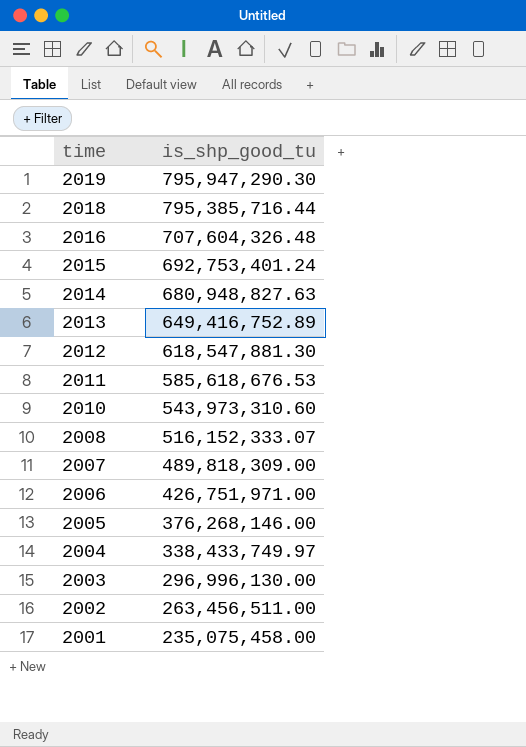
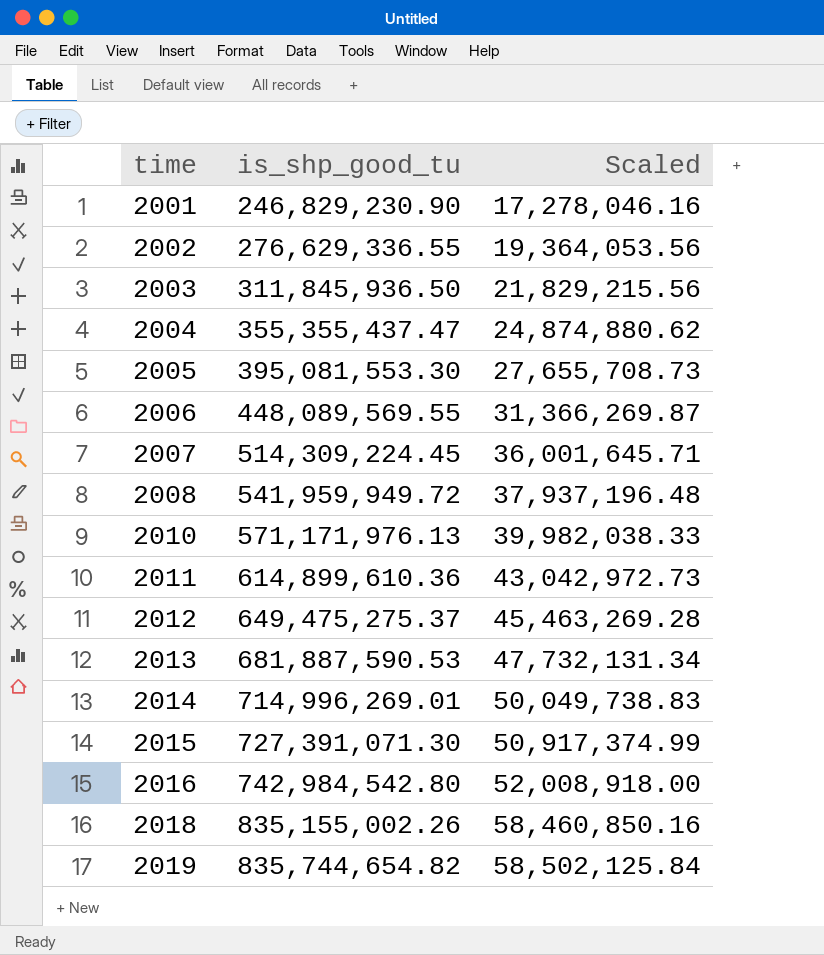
row order: time descending -> time ascending
column Scaled | formula: none -> [is_shp_good_tu] * 0.07
2001 | is_shp_good_tu: 235,075,458.00 -> 246,829,230.90
2002 | is_shp_good_tu: 263,456,511.00 -> 276,629,336.55
2003 | is_shp_good_tu: 296,996,130.00 -> 311,845,936.50
2004 | is_shp_good_tu: 338,433,749.97 -> 355,355,437.47
2005 | is_shp_good_tu: 376,268,146.00 -> 395,081,553.30
2006 | is_shp_good_tu: 426,751,971.00 -> 448,089,569.55
2007 | is_shp_good_tu: 489,818,309.00 -> 514,309,224.45
2008 | is_shp_good_tu: 516,152,333.07 -> 541,959,949.72
2010 | is_shp_good_tu: 543,973,310.60 -> 571,171,976.13
2011 | is_shp_good_tu: 585,618,676.53 -> 614,899,610.36
2012 | is_shp_good_tu: 618,547,881.30 -> 649,475,275.37
2013 | is_shp_good_tu: 649,416,752.89 -> 681,887,590.53
2014 | is_shp_good_tu: 680,948,827.63 -> 714,996,269.01
2015 | is_shp_good_tu: 692,753,401.24 -> 727,391,071.30
2016 | is_shp_good_tu: 707,604,326.48 -> 742,984,542.80
2018 | is_shp_good_tu: 795,385,716.44 -> 835,155,002.26
2019 | is_shp_good_tu: 795,947,290.30 -> 835,744,654.82

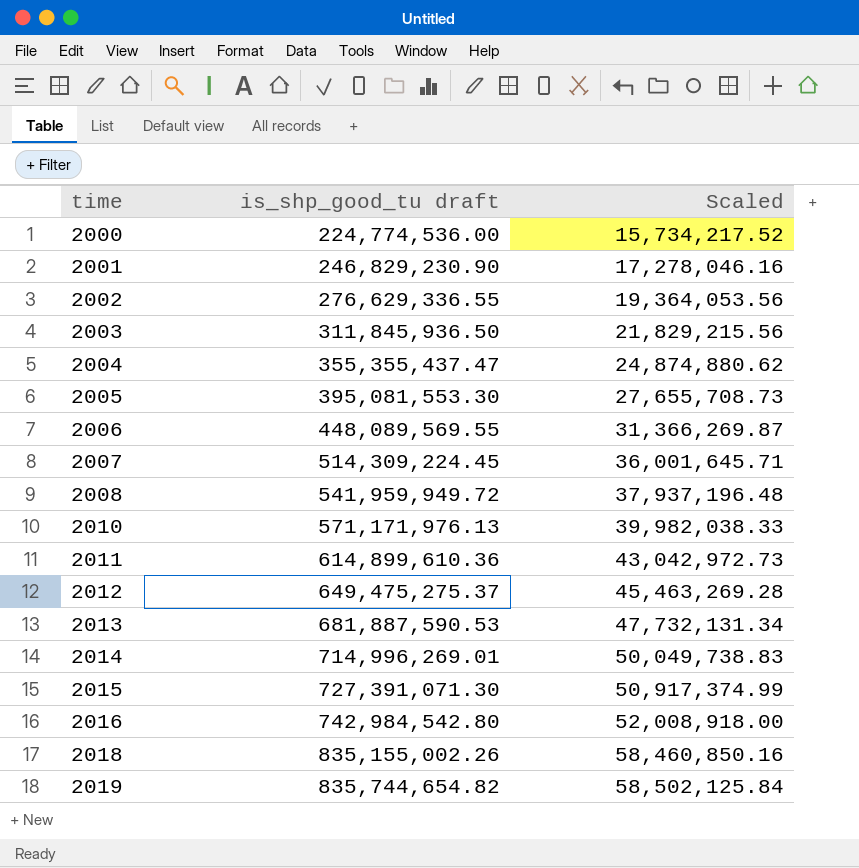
column name: is_shp_good_tu -> is_shp_good_tu draft
row 2000: none -> 224,774,536.00 | 15,734,217.52

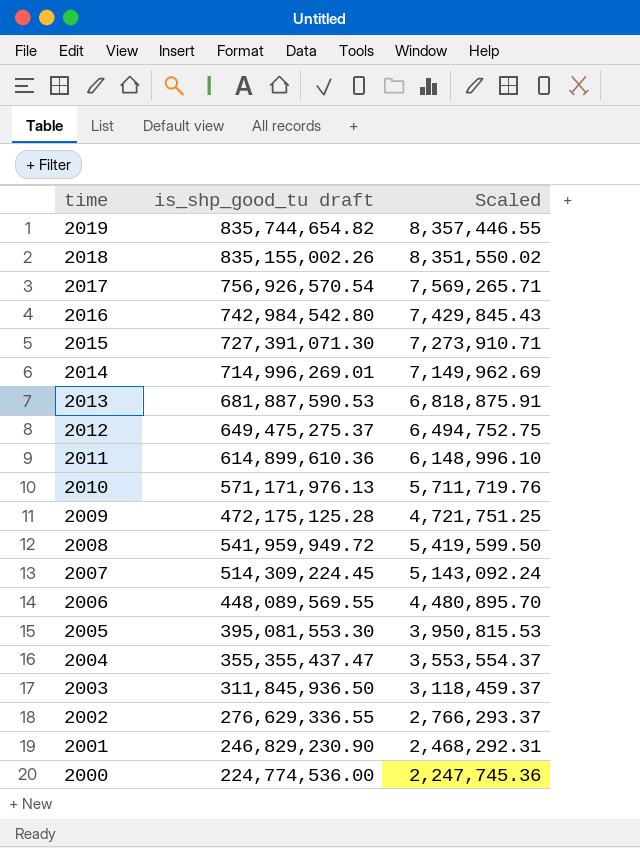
row order: time ascending -> time descending
column Scaled | formula: [is_shp_good_tu draft] * 0.07 -> [is_shp_good_tu draft] * 0.01
row 2017: none -> 756,926,570.54 | 7,569,265.71
row 2009: none -> 472,175,125.28 | 4,721,751.25

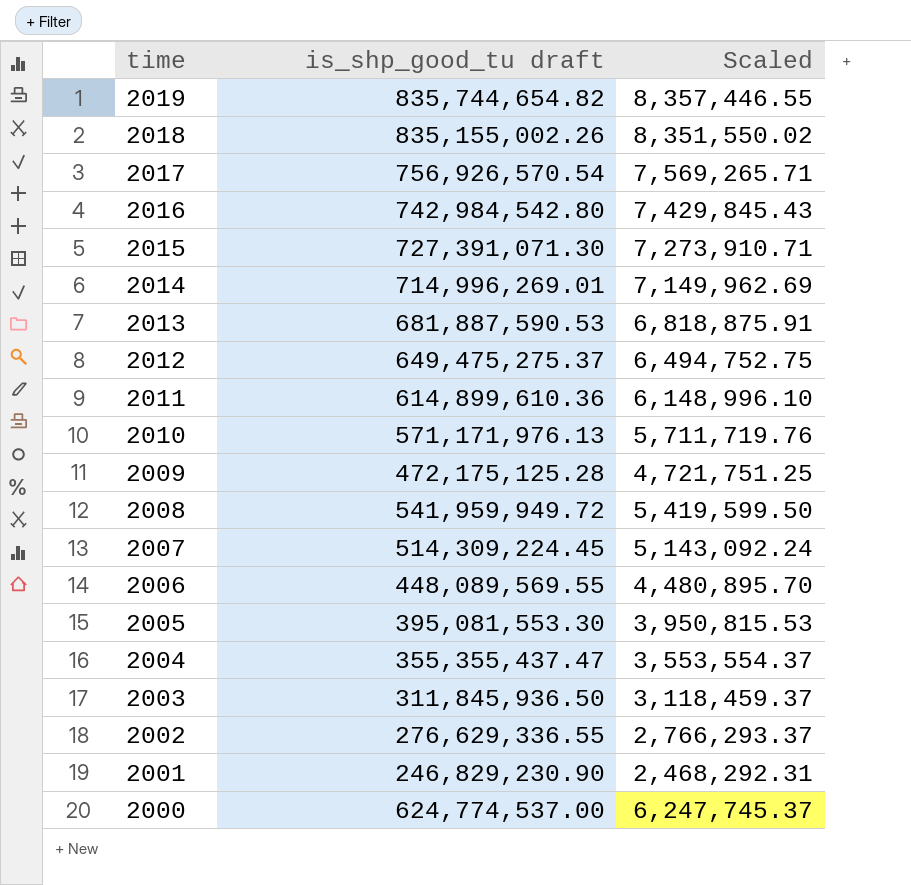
2000 | is_shp_good_tu draft: 224,774,536.00 -> 624,774,537.00
2000 | Scaled: 2,247,745.36 -> 6,247,745.37

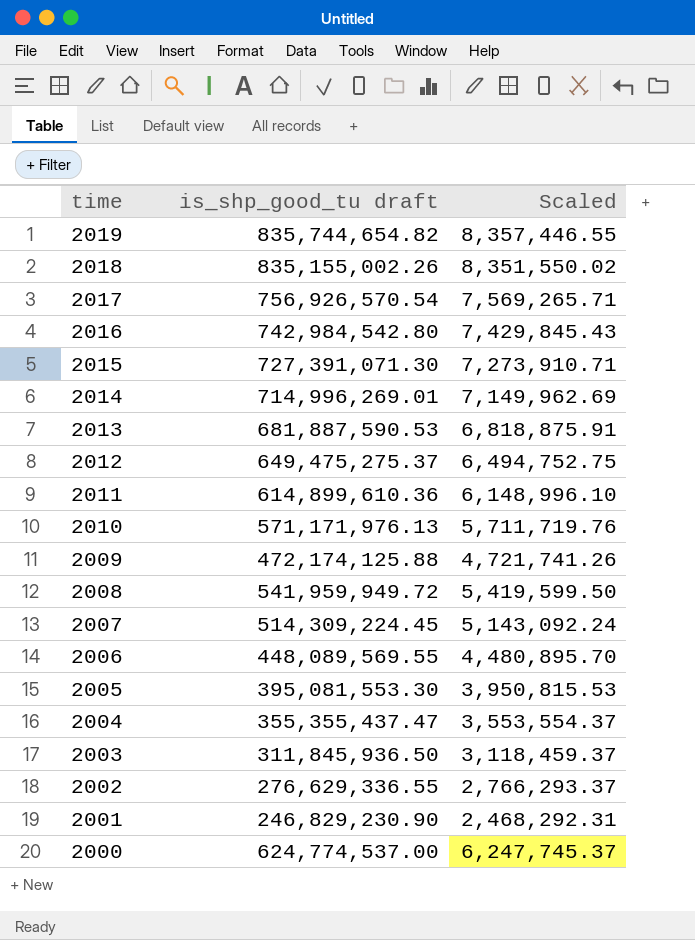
2009 | is_shp_good_tu draft: 472,175,125.28 -> 472,174,125.88
2009 | Scaled: 4,721,751.25 -> 4,721,741.26

